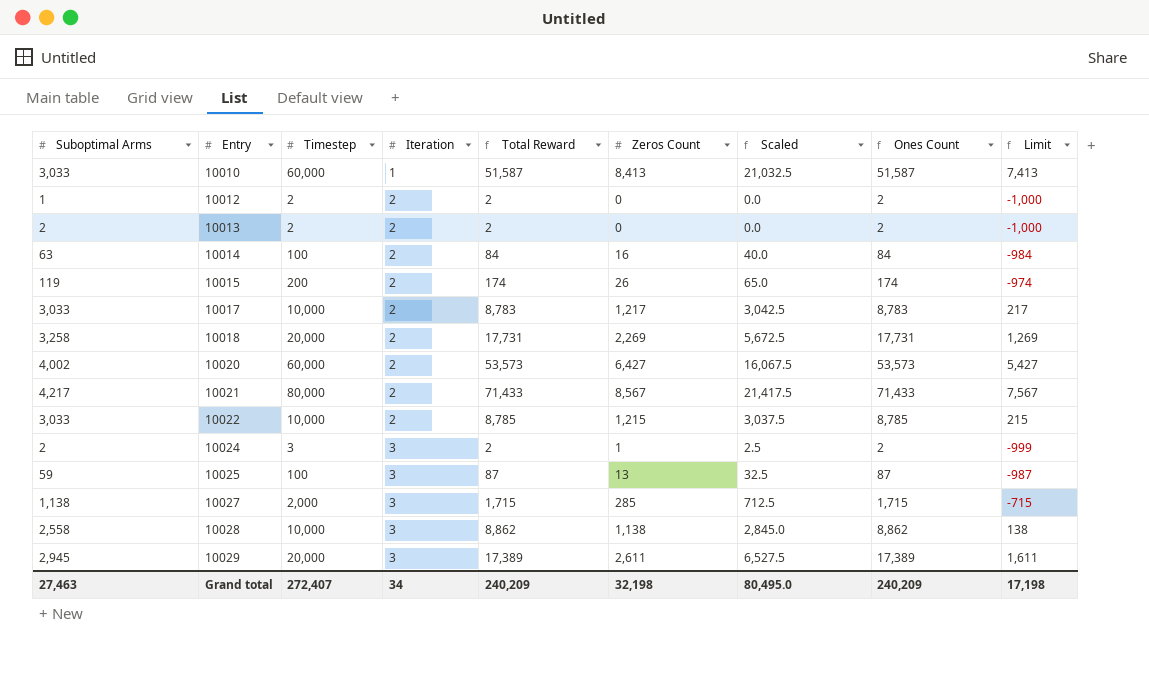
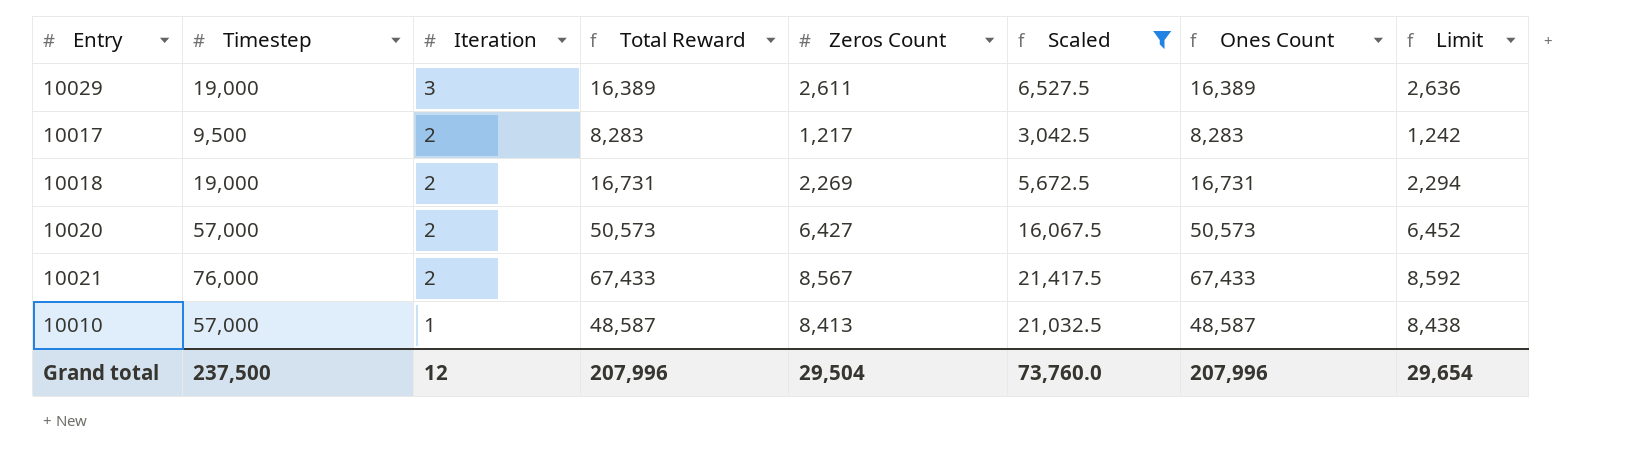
filter: none -> Scaled >= 3,042.5
row order: Entry ascending -> Iteration descending
column Suboptimal Arms | position: 1 -> none
column Limit | formula: [Zeros Count] - 1000 -> [Zeros Count] + 25
10029 | Timestep: 20,000 -> 19,000
10029 | Total Reward: 17,389 -> 16,389
10029 | Ones Count: 17,389 -> 16,389
10017 | Timestep: 10,000 -> 9,500
10017 | Total Reward: 8,783 -> 8,283
10017 | Ones Count: 8,783 -> 8,283
10018 | Timestep: 20,000 -> 19,000
10018 | Total Reward: 17,731 -> 16,731
10018 | Ones Count: 17,731 -> 16,731
10020 | Timestep: 60,000 -> 57,000
10020 | Total Reward: 53,573 -> 50,573
10020 | Ones Count: 53,573 -> 50,573
10021 | Timestep: 80,000 -> 76,000
10021 | Total Reward: 71,433 -> 67,433
10021 | Ones Count: 71,433 -> 67,433
10010 | Timestep: 60,000 -> 57,000
10010 | Total Reward: 51,587 -> 48,587
10010 | Ones Count: 51,587 -> 48,587
Grand total | Timestep: 272,407 -> 237,500
Grand total | Iteration: 34 -> 12
Grand total | Total Reward: 240,209 -> 207,996
Grand total | Zeros Count: 32,198 -> 29,504
Grand total | Scaled: 80,495.0 -> 73,760.0
Grand total | Ones Count: 240,209 -> 207,996
Grand total | Limit: 17,198 -> 29,654

